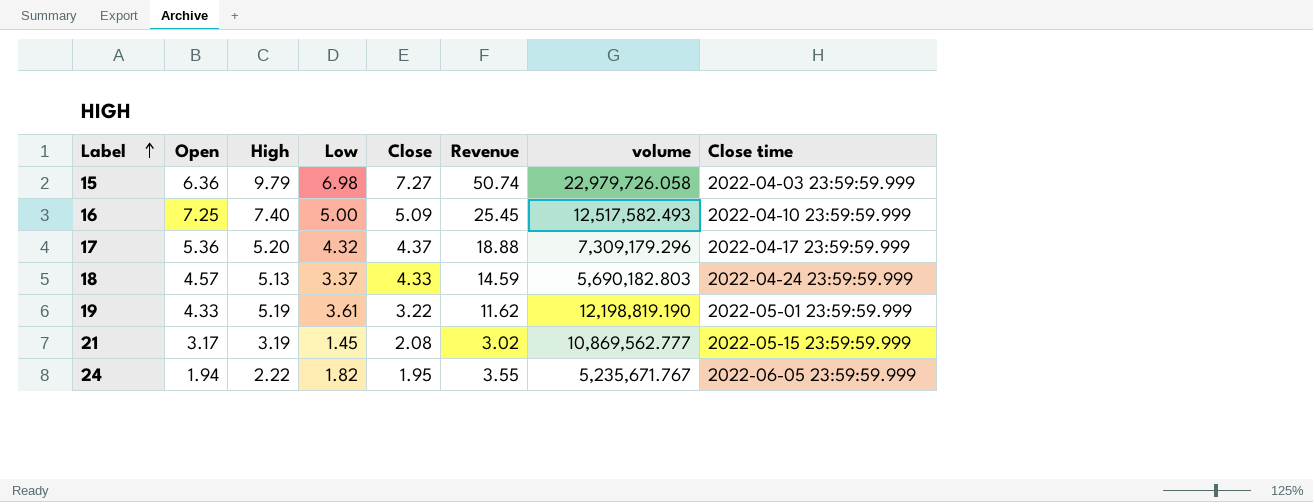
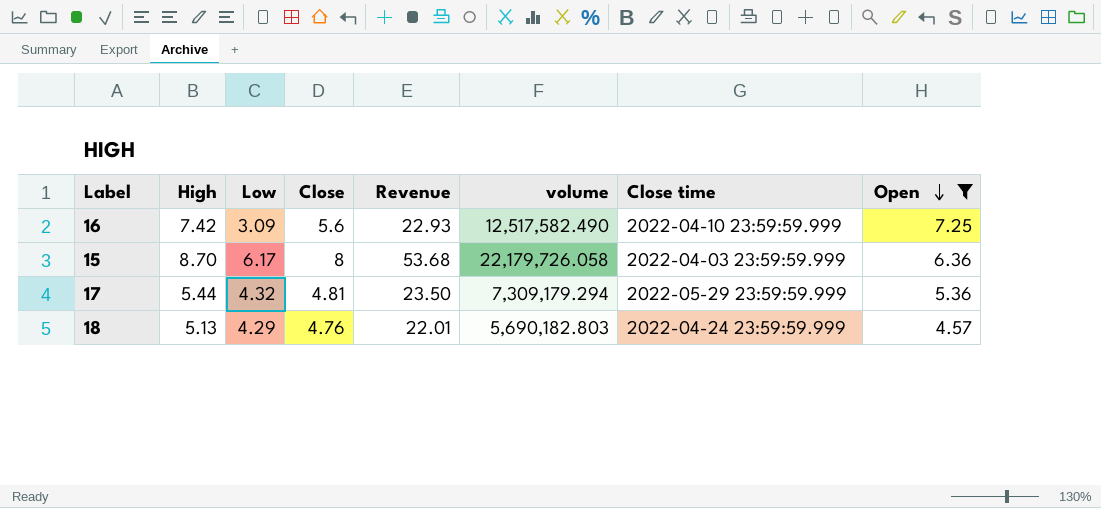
filter: none -> Open >= 4.57
row order: Label ascending -> Open descending
column Revenue | formula: [Low] * [Close] -> [High] * [Low]
column Open | position: 2 -> 8
16 | High: 7.40 -> 7.42
16 | Low: 5.00 -> 3.09
16 | Close: 5.09 -> 5.6
16 | volume: 12,517,582.493 -> 12,517,582.490
15 | High: 9.79 -> 8.70
15 | Low: 6.98 -> 6.17
15 | Close: 7.27 -> 8
15 | volume: 22,979,726.058 -> 22,179,726.058
17 | High: 5.20 -> 5.44
17 | Close: 4.37 -> 4.81
17 | volume: 7,309,179.296 -> 7,309,179.294
17 | Close time: 2022-04-17 23:59:59.999 -> 2022-05-29 23:59:59.999
18 | Low: 3.37 -> 4.29
18 | Close: 4.33 -> 4.76

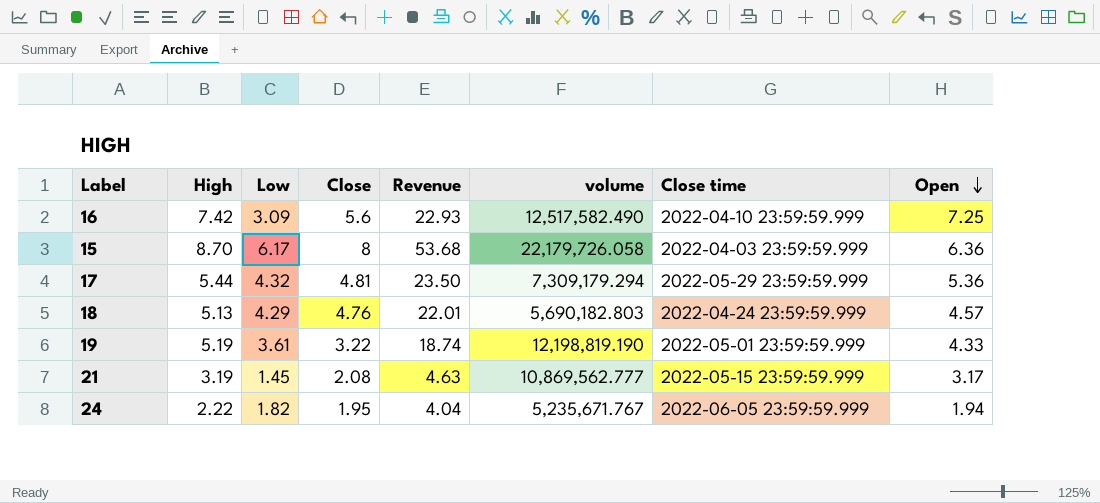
filter: Open >= 4.57 -> none

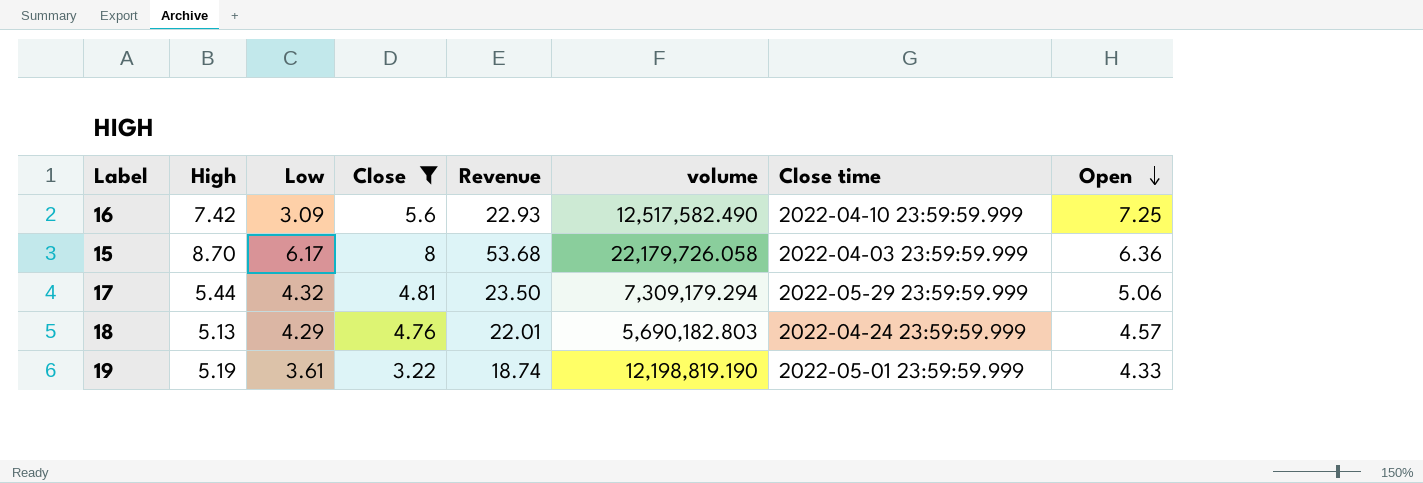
filter: none -> Close >= 3.22
17 | Open: 5.36 -> 5.06

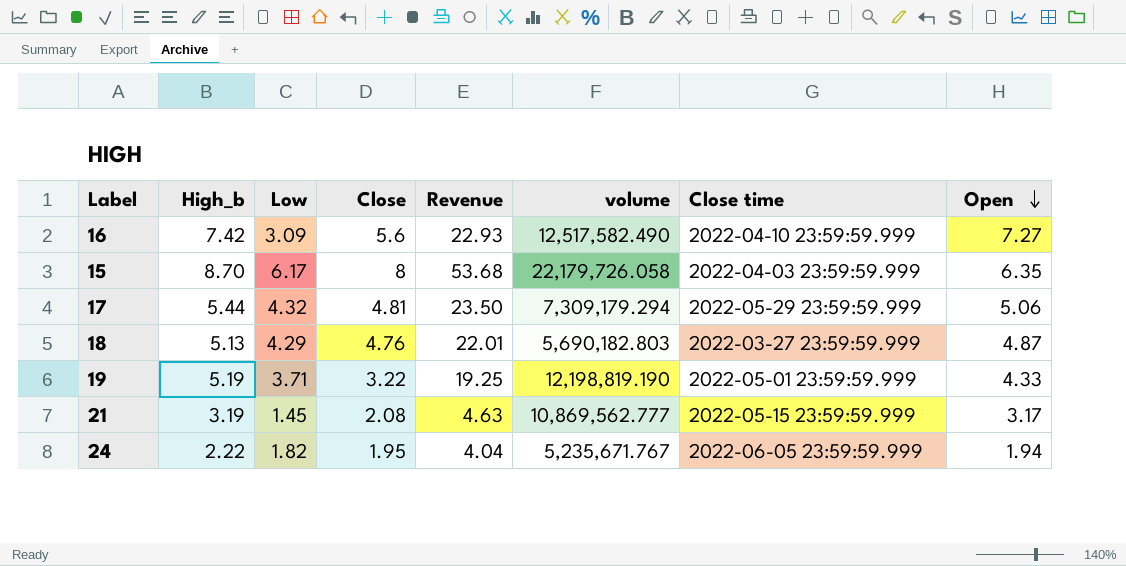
filter: Close >= 3.22 -> none
column name: High -> High_b
16 | Open: 7.25 -> 7.27
15 | Open: 6.36 -> 6.35
18 | Close time: 2022-04-24 23:59:59.999 -> 2022-03-27 23:59:59.999
18 | Open: 4.57 -> 4.87
19 | Low: 3.61 -> 3.71
19 | Revenue: 18.74 -> 19.25

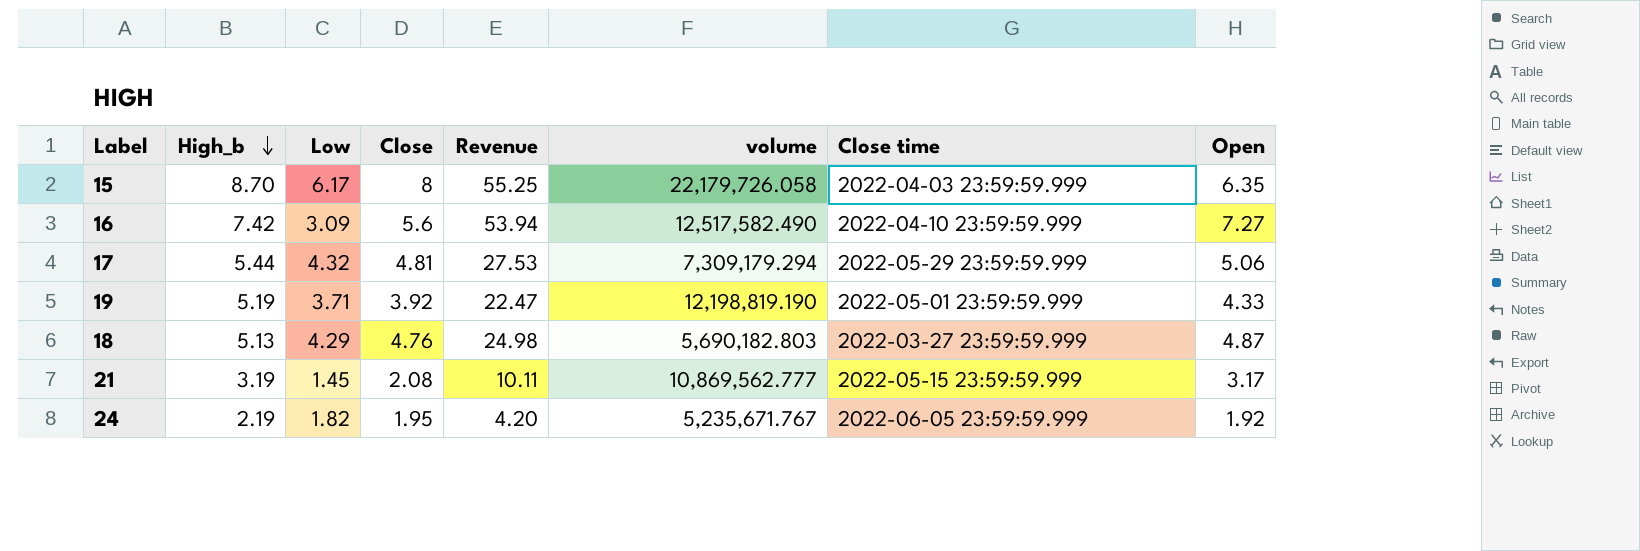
row order: Open descending -> High_b descending
column Revenue | formula: [High_b] * [Low] -> [High_b] * [Open]
19 | Close: 3.22 -> 3.92
24 | High_b: 2.22 -> 2.19
24 | Open: 1.94 -> 1.92

